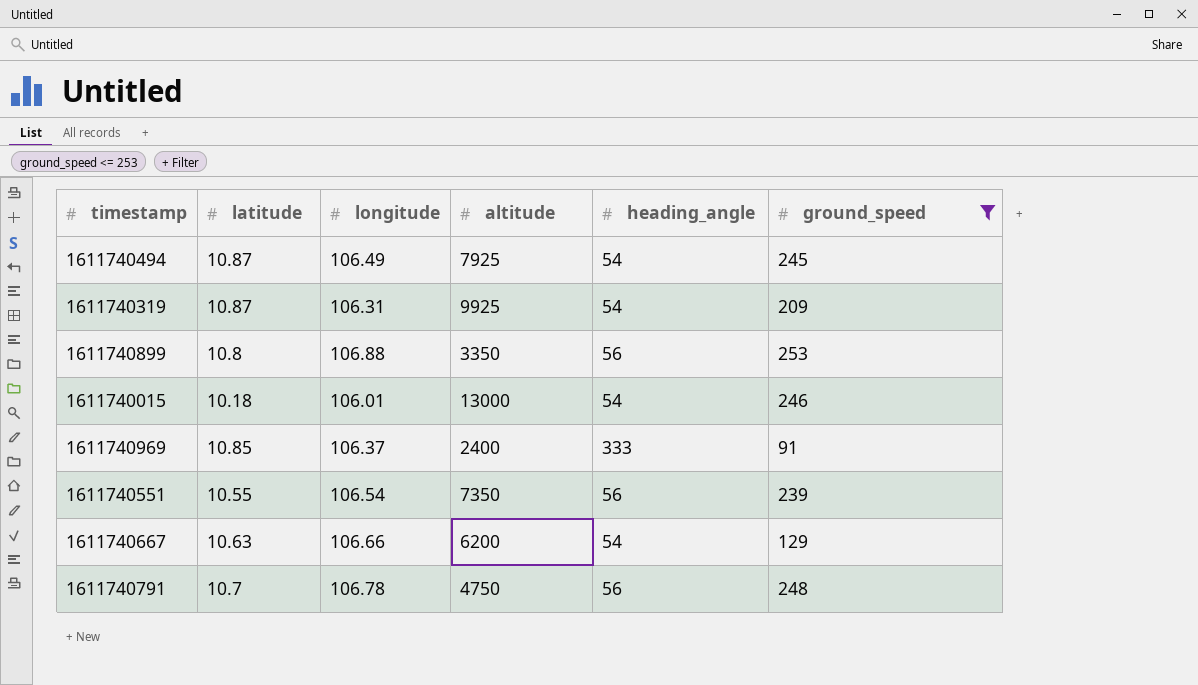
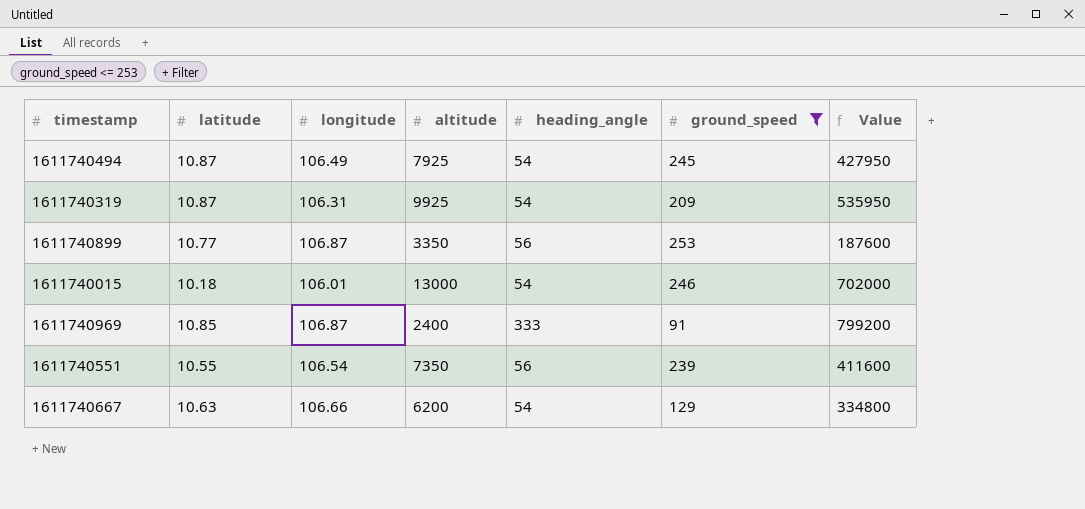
column Value | formula: none -> [altitude] * [heading_angle]
row 1611740791: 10.7 | 106.78 | 4750 | 56 | 248 -> none
1611740899 | latitude: 10.8 -> 10.77
1611740899 | longitude: 106.88 -> 106.87
1611740969 | longitude: 106.37 -> 106.87

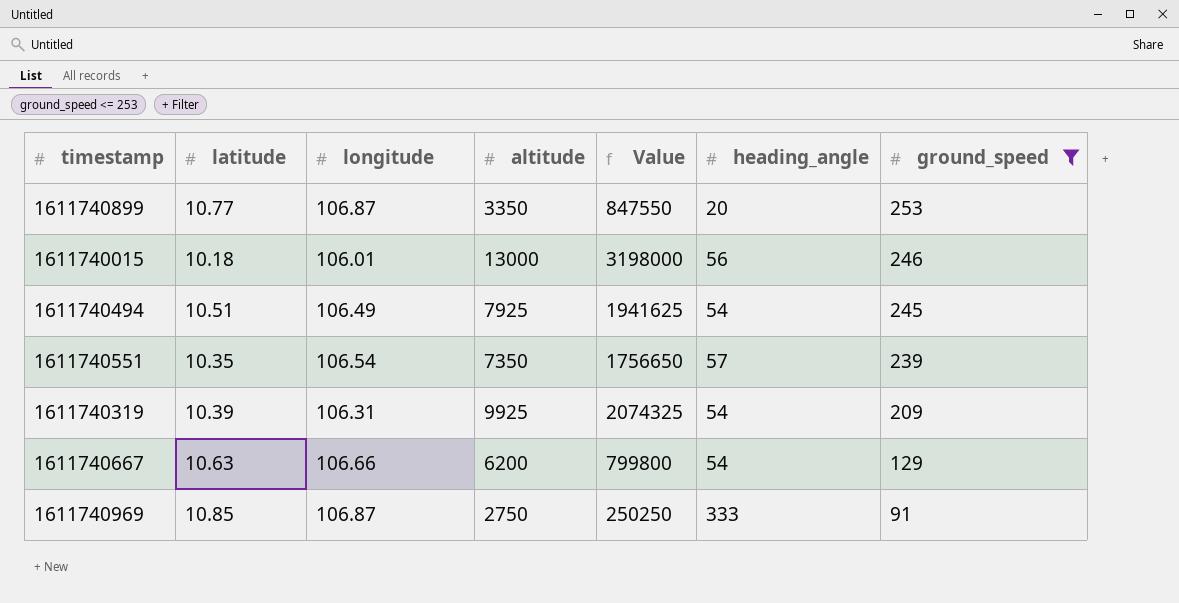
row order: none -> ground_speed descending
column Value | formula: [altitude] * [heading_angle] -> [altitude] * [ground_speed]
column Value | position: 7 -> 5
1611740899 | heading_angle: 56 -> 20
1611740015 | heading_angle: 54 -> 56
1611740494 | latitude: 10.87 -> 10.51
1611740551 | latitude: 10.55 -> 10.35
1611740551 | heading_angle: 56 -> 57
1611740319 | latitude: 10.87 -> 10.39
1611740969 | altitude: 2400 -> 2750

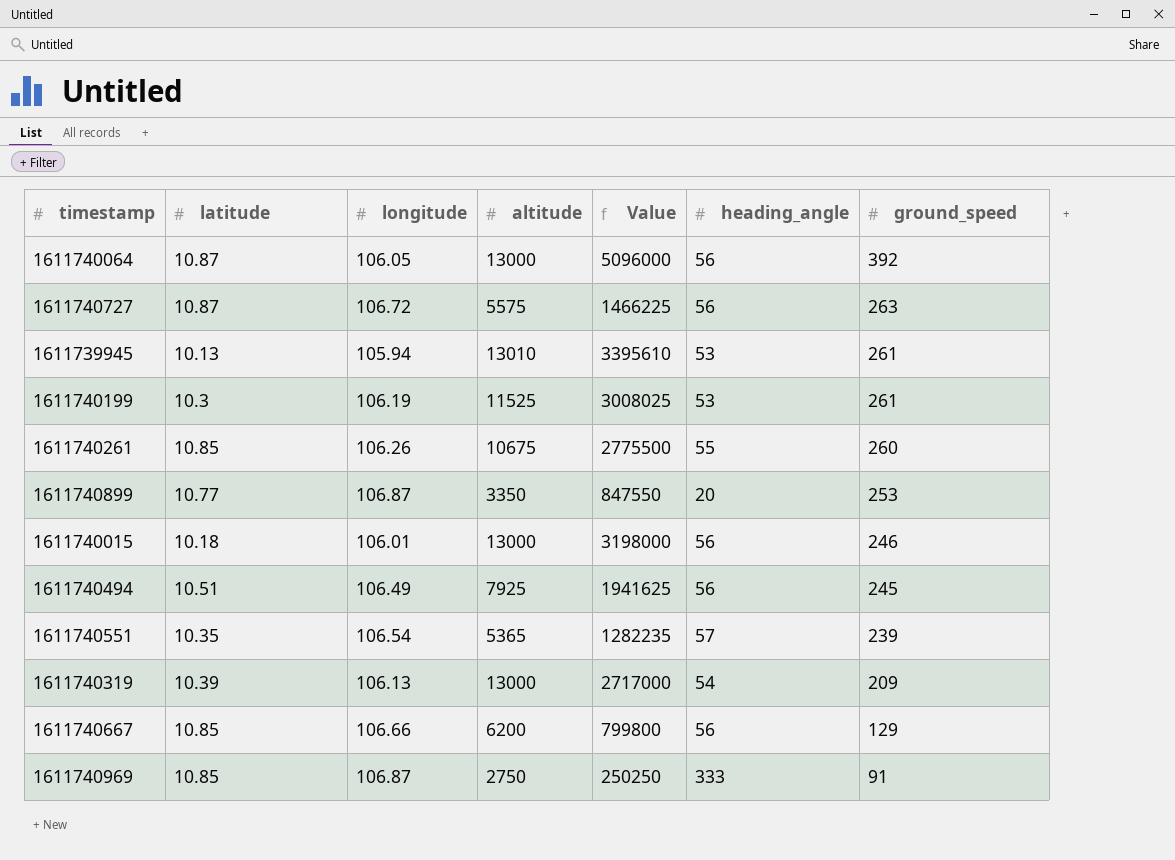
filter: ground_speed <= 253 -> none
1611740494 | heading_angle: 54 -> 56
1611740551 | altitude: 7350 -> 5365
1611740551 | Value: 1756650 -> 1282235
1611740319 | longitude: 106.31 -> 106.13
1611740319 | altitude: 9925 -> 13000
1611740319 | Value: 2074325 -> 2717000
1611740667 | latitude: 10.63 -> 10.85
1611740667 | heading_angle: 54 -> 56

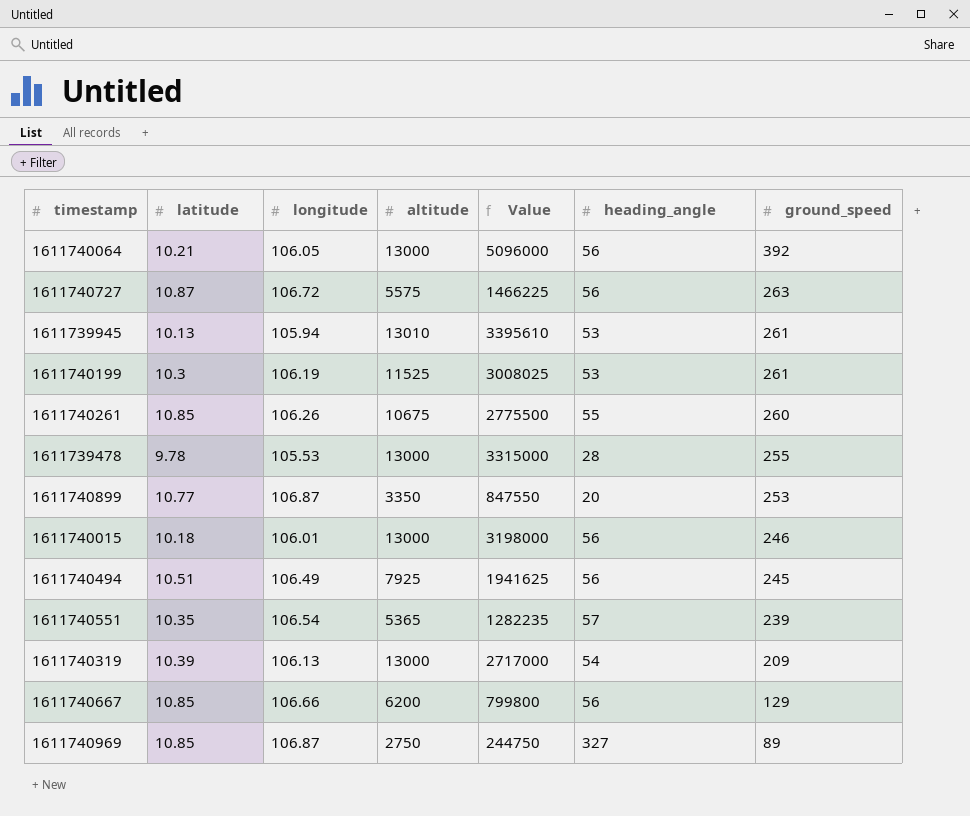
1611740064 | latitude: 10.87 -> 10.21
row 1611739478: none -> 9.78 | 105.53 | 13000 | 3315000 | 28 | 255
1611740969 | Value: 250250 -> 244750
1611740969 | heading_angle: 333 -> 327
1611740969 | ground_speed: 91 -> 89

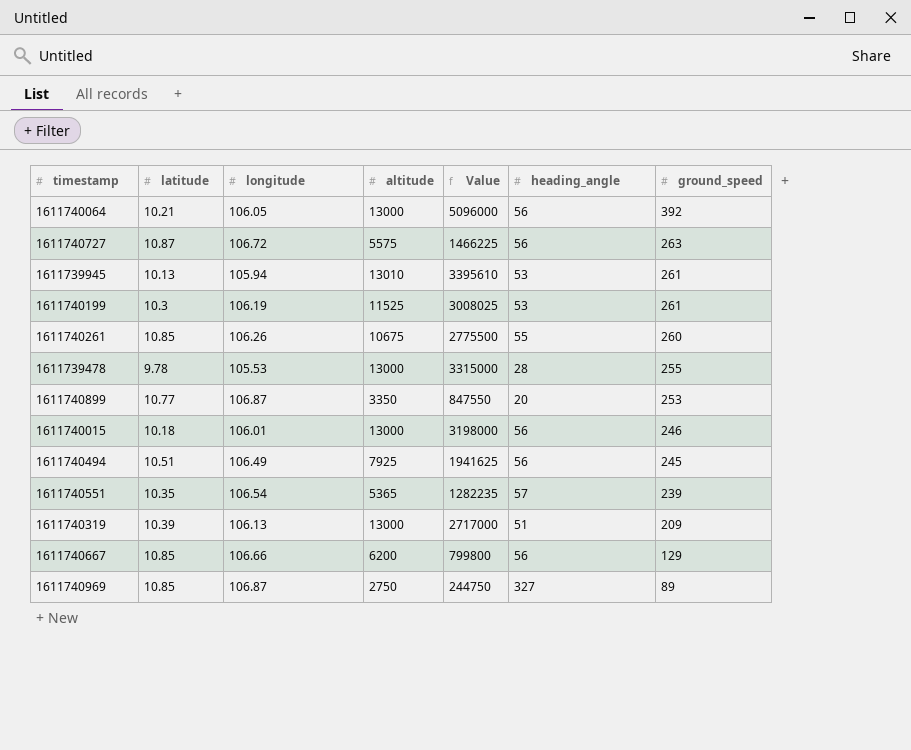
1611740319 | heading_angle: 54 -> 51

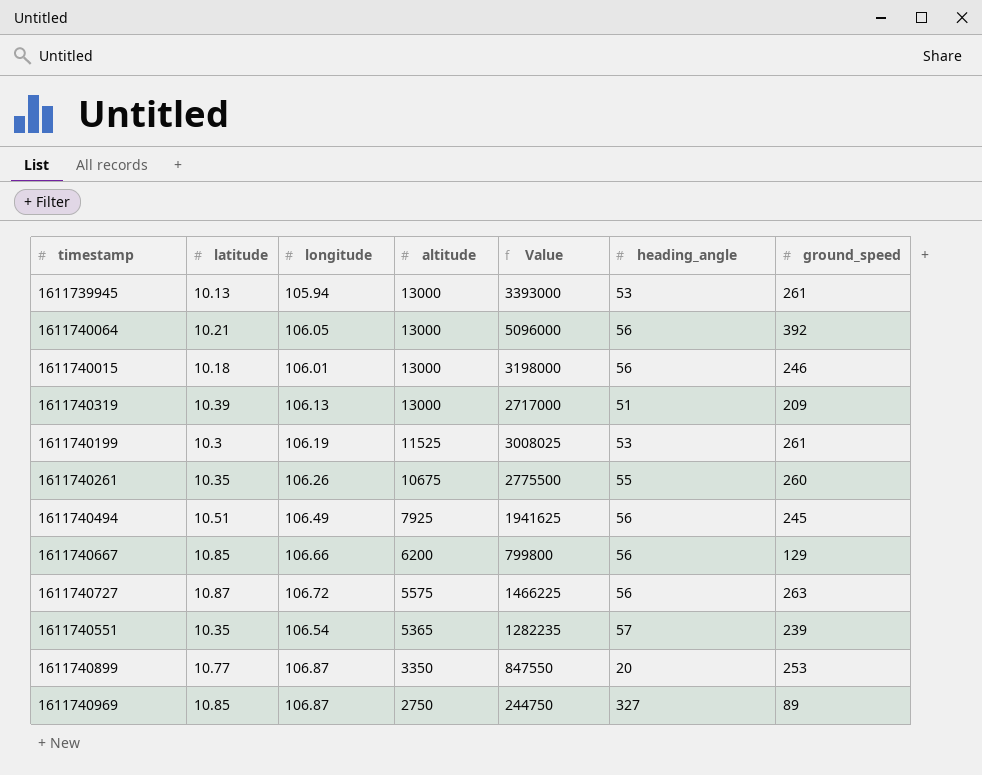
row order: ground_speed descending -> altitude descending
row 1611739478: 9.78 | 105.53 | 13000 | 3315000 | 28 | 255 -> none
1611739945 | altitude: 13010 -> 13000
1611739945 | Value: 3395610 -> 3393000
1611740261 | latitude: 10.85 -> 10.35

